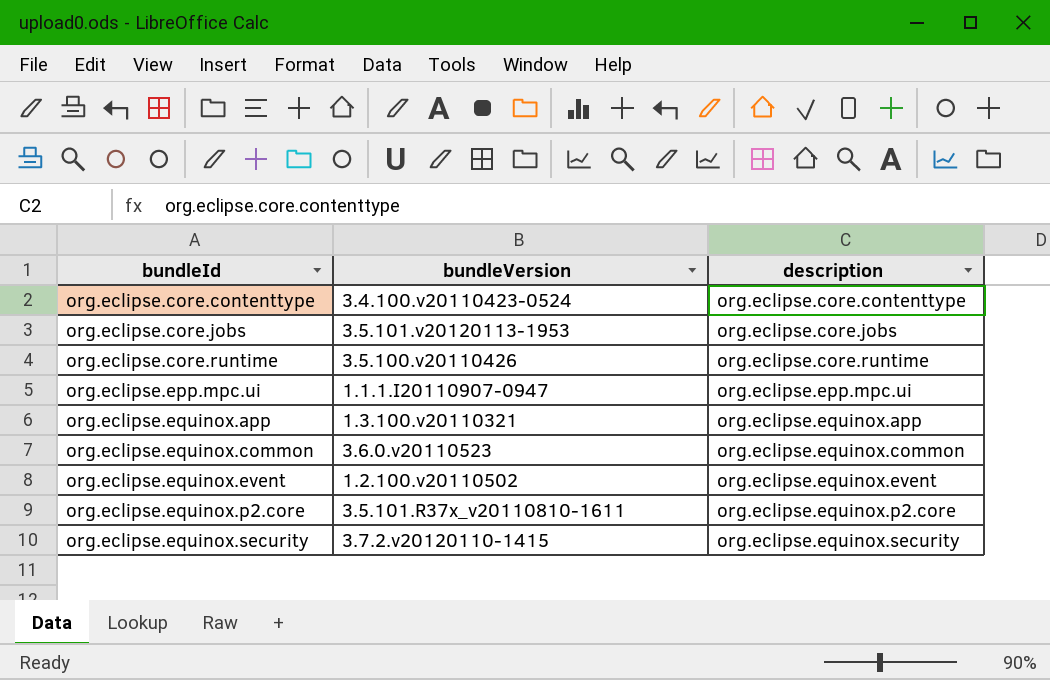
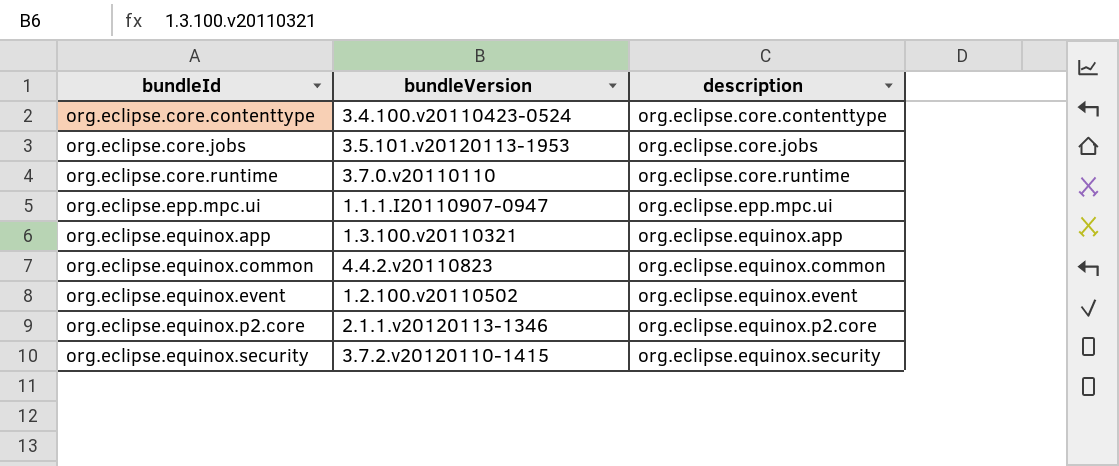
org.eclipse.core.runtime | bundleVersion: 3.5.100.v20110426 -> 3.7.0.v20110110
org.eclipse.equinox.common | bundleVersion: 3.6.0.v20110523 -> 4.4.2.v20110823
org.eclipse.equinox.p2.core | bundleVersion: 3.5.101.R37x_v20110810-1611 -> 2.1.1.v20120113-1346

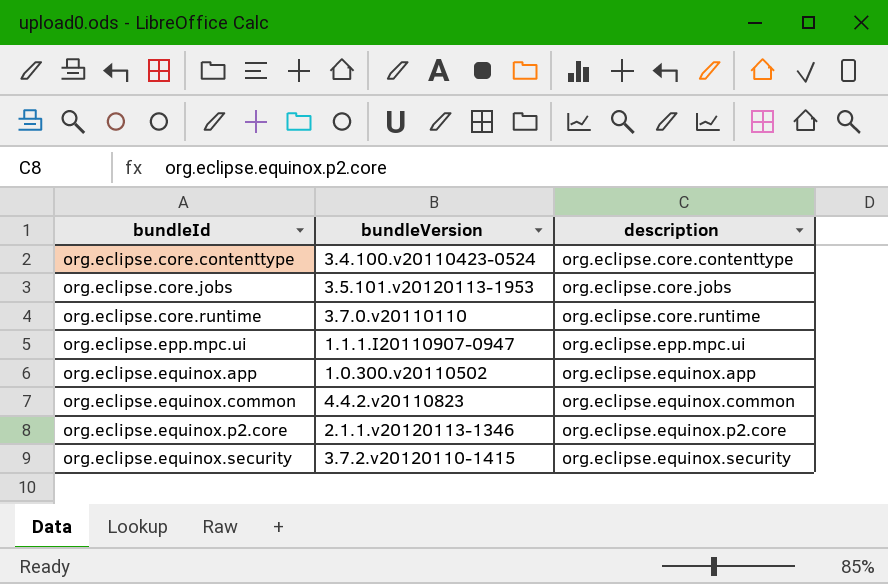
row org.eclipse.equinox.event: 1.2.100.v20110502 | org.eclipse.equinox.event -> none
org.eclipse.equinox.app | bundleVersion: 1.3.100.v20110321 -> 1.0.300.v20110502

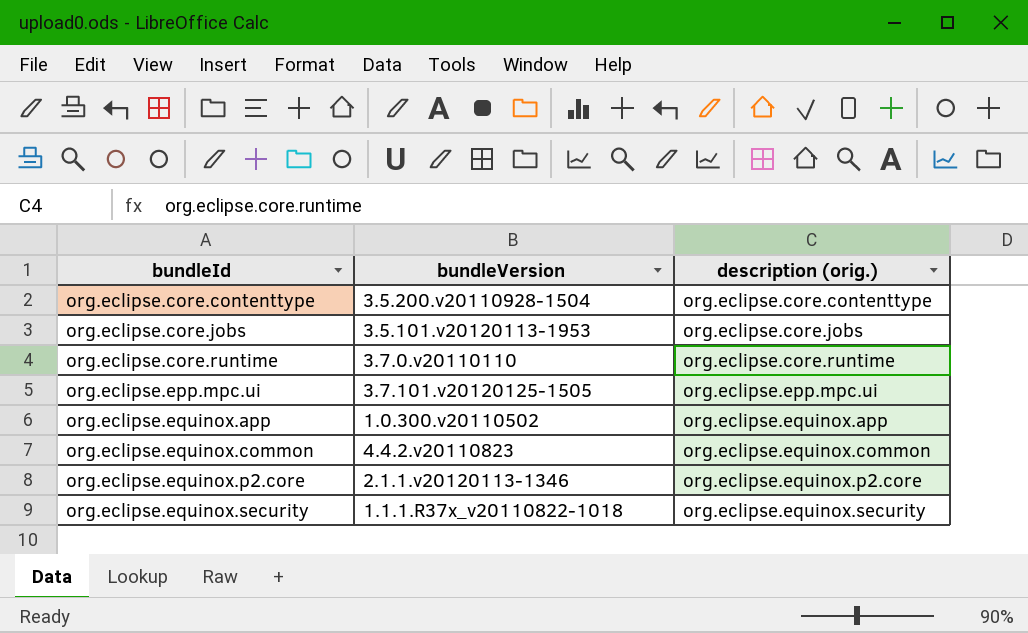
column name: description -> description (orig.)
org.eclipse.core.contenttype | bundleVersion: 3.4.100.v20110423-0524 -> 3.5.200.v20110928-1504
org.eclipse.epp.mpc.ui | bundleVersion: 1.1.1.I20110907-0947 -> 3.7.101.v20120125-1505
org.eclipse.equinox.security | bundleVersion: 3.7.2.v20120110-1415 -> 1.1.1.R37x_v20110822-1018

